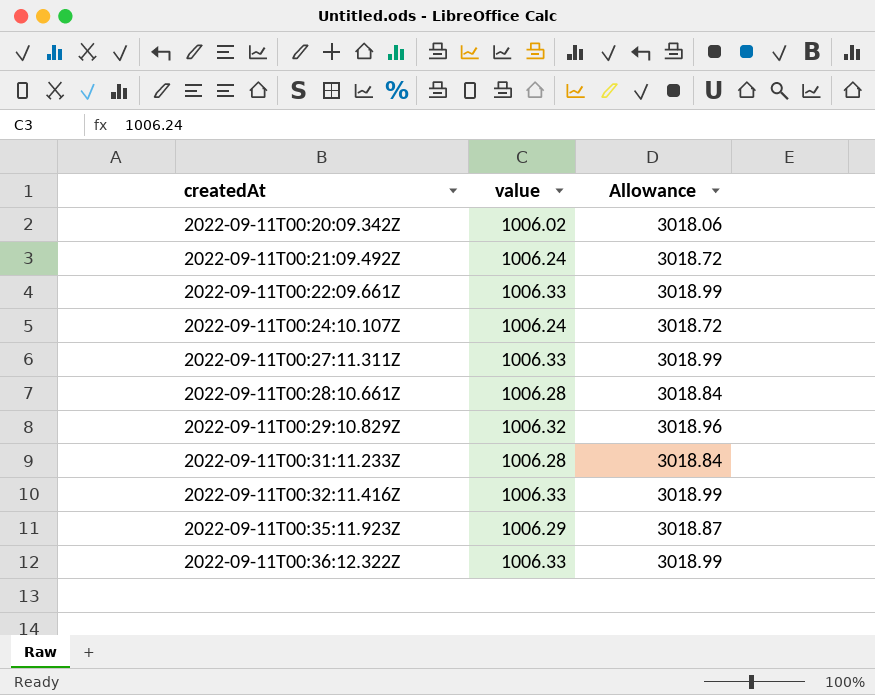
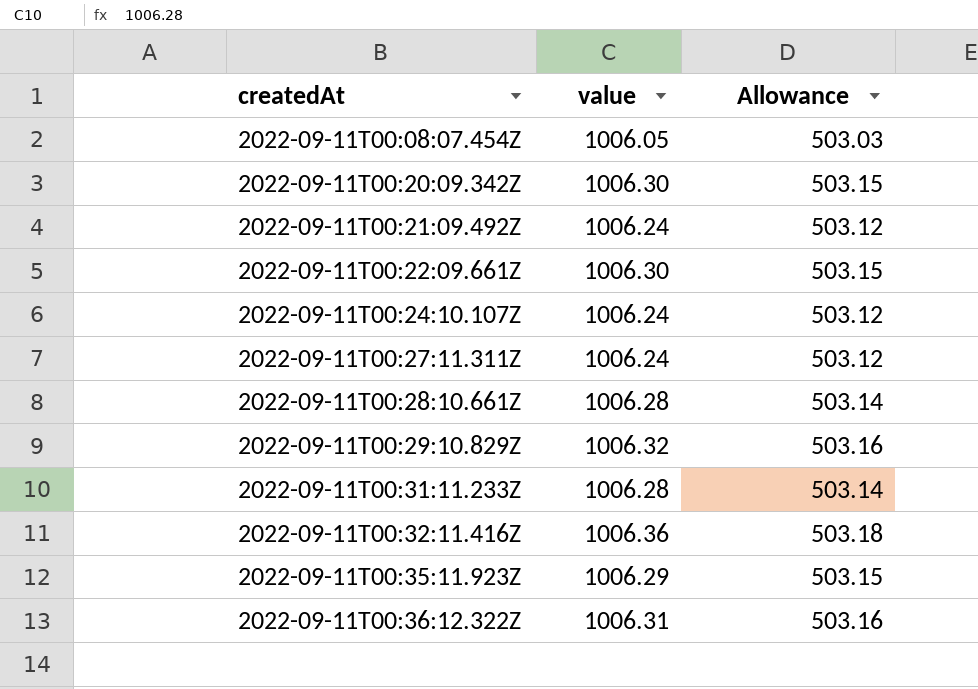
column Allowance | formula: [value] * 3 -> [value] * 0.5
row 2022-09-11T00:08:07.454Z: none -> 1006.05 | 503.03
2022-09-11T00:20:09.342Z | value: 1006.02 -> 1006.30
2022-09-11T00:22:09.661Z | value: 1006.33 -> 1006.30
2022-09-11T00:27:11.311Z | value: 1006.33 -> 1006.24
2022-09-11T00:32:11.416Z | value: 1006.33 -> 1006.36
2022-09-11T00:36:12.322Z | value: 1006.33 -> 1006.31

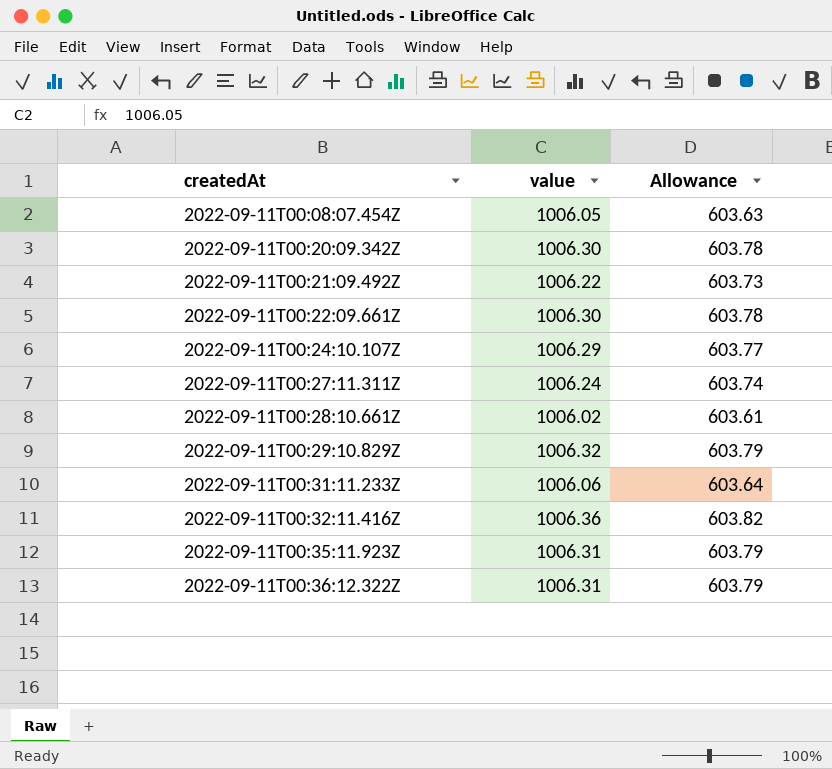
column Allowance | formula: [value] * 0.5 -> [value] * 0.6
2022-09-11T00:21:09.492Z | value: 1006.24 -> 1006.22
2022-09-11T00:24:10.107Z | value: 1006.24 -> 1006.29
2022-09-11T00:28:10.661Z | value: 1006.28 -> 1006.02
2022-09-11T00:31:11.233Z | value: 1006.28 -> 1006.06
2022-09-11T00:35:11.923Z | value: 1006.29 -> 1006.31

